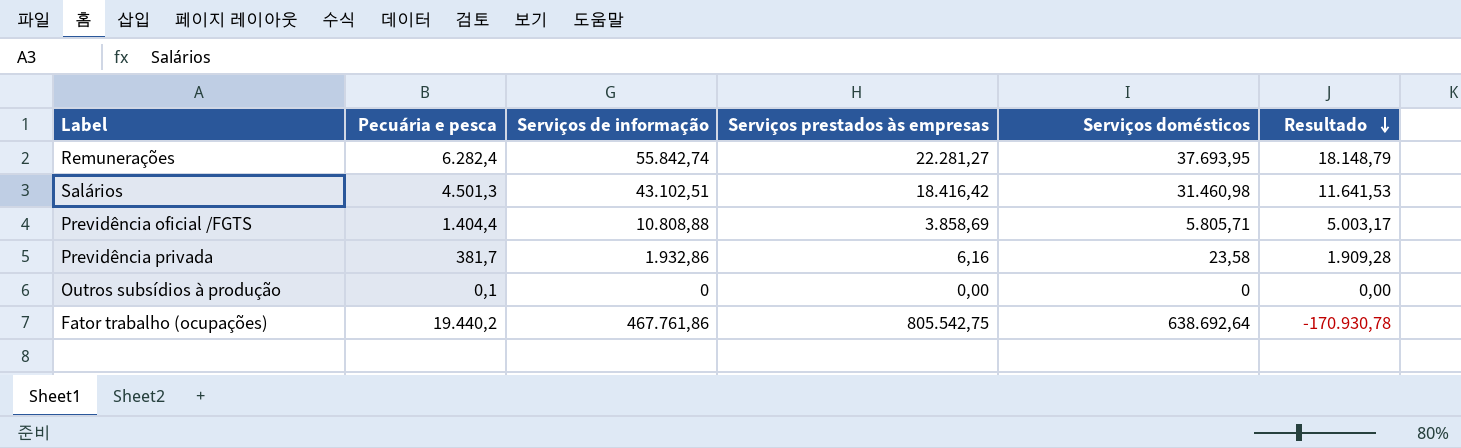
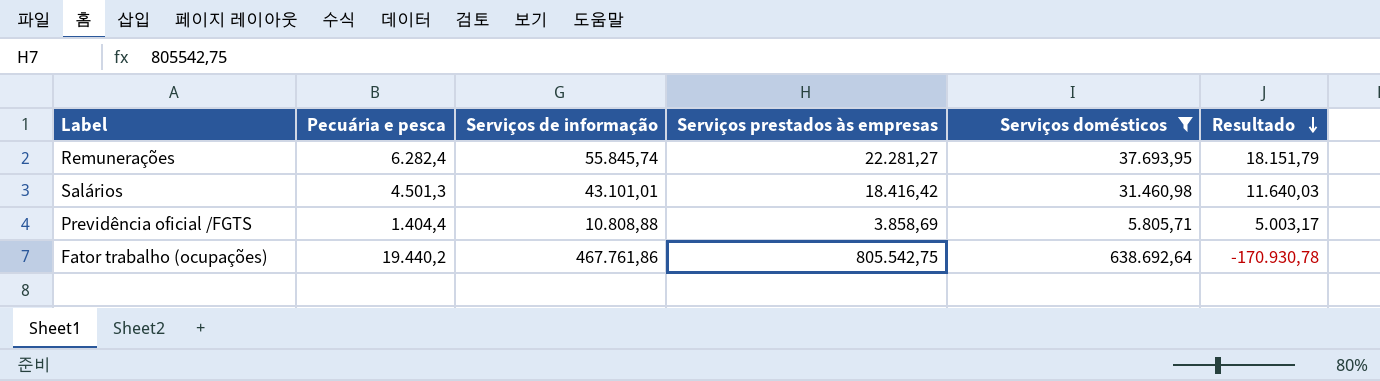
filter: none -> Serviços domésticos >= 5.805,71
Remunerações | Serviços de informação: 55.842,74 -> 55.845,74
Remunerações | Resultado: 18.148,79 -> 18.151,79
Salários | Serviços de informação: 43.102,51 -> 43.101,01
Salários | Resultado: 11.641,53 -> 11.640,03

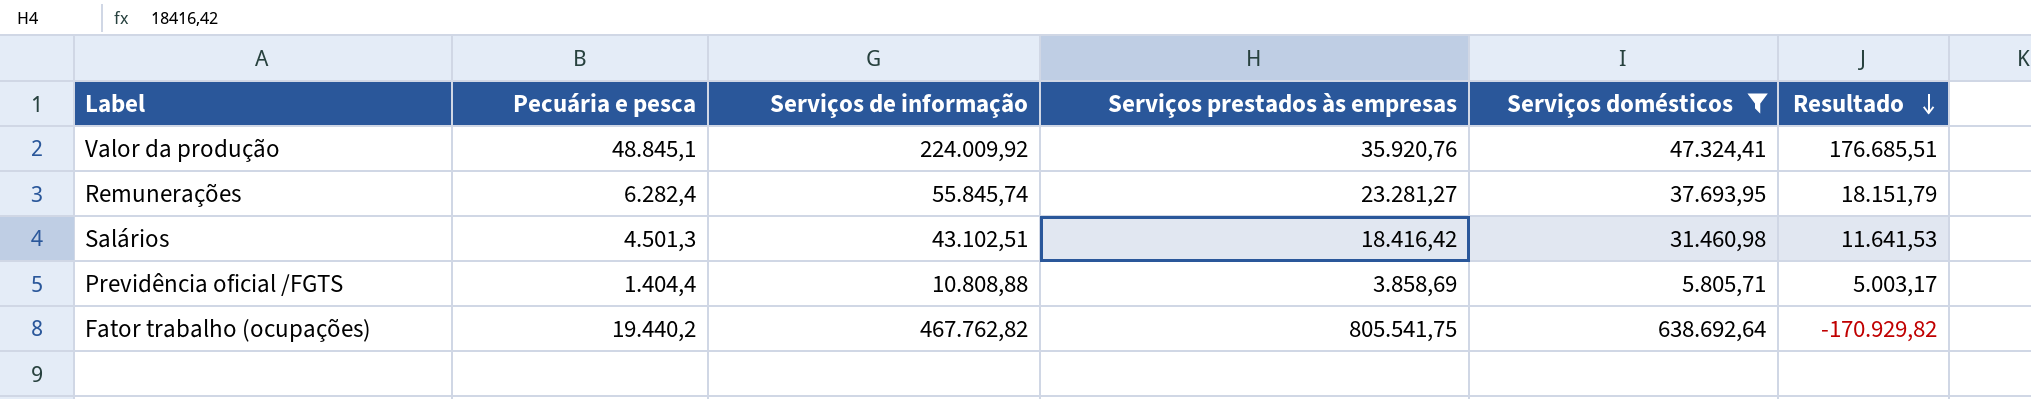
row Valor da produção: none -> 48.845,1 | 224.009,92 | 35.920,76 | 47.324,41 | 176.685,51
Remunerações | Serviços prestados às empresas: 22.281,27 -> 23.281,27
Salários | Serviços de informação: 43.101,01 -> 43.102,51
Salários | Resultado: 11.640,03 -> 11.641,53
Fator trabalho (ocupações) | Serviços de informação: 467.761,86 -> 467.762,82
Fator trabalho (ocupações) | Serviços prestados às empresas: 805.542,75 -> 805.541,75
Fator trabalho (ocupações) | Resultado: -170.930,78 -> -170.929,82

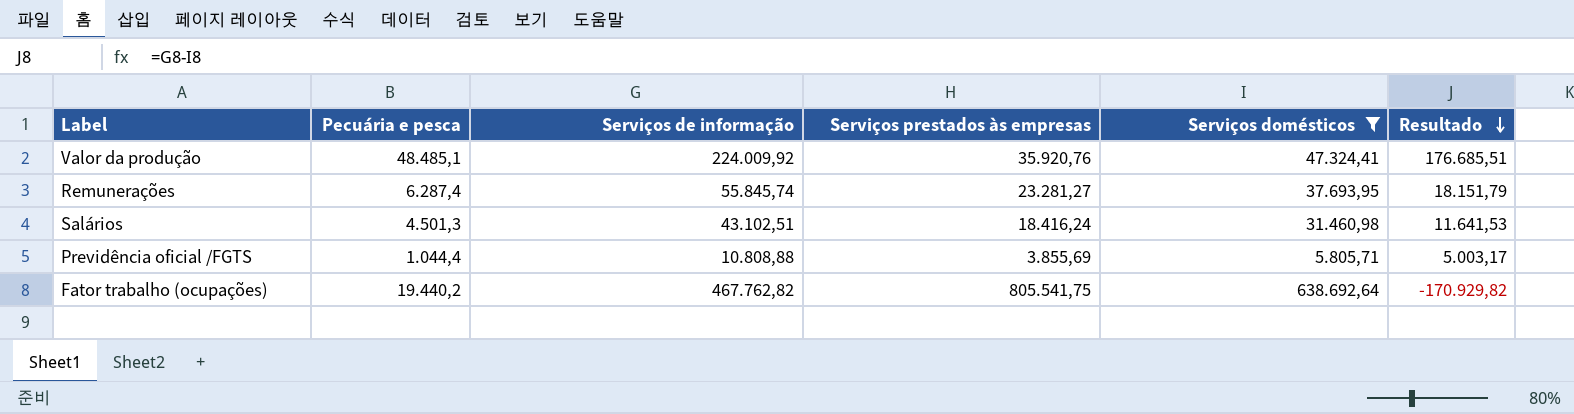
Valor da produção | Pecuária e pesca: 48.845,1 -> 48.485,1
Remunerações | Pecuária e pesca: 6.282,4 -> 6.287,4
Salários | Serviços prestados às empresas: 18.416,42 -> 18.416,24
Previdência oficial /FGTS | Pecuária e pesca: 1.404,4 -> 1.044,4
Previdência oficial /FGTS | Serviços prestados às empresas: 3.858,69 -> 3.855,69

